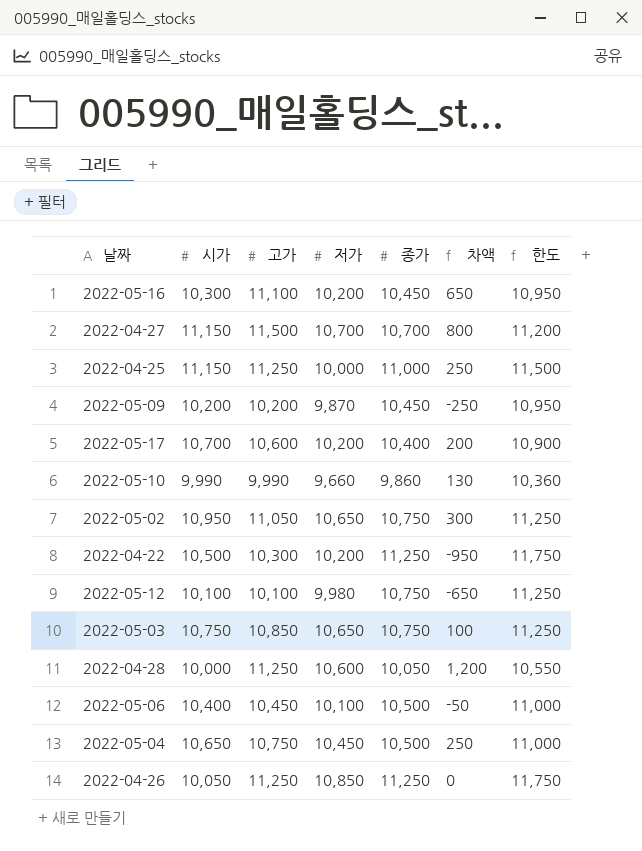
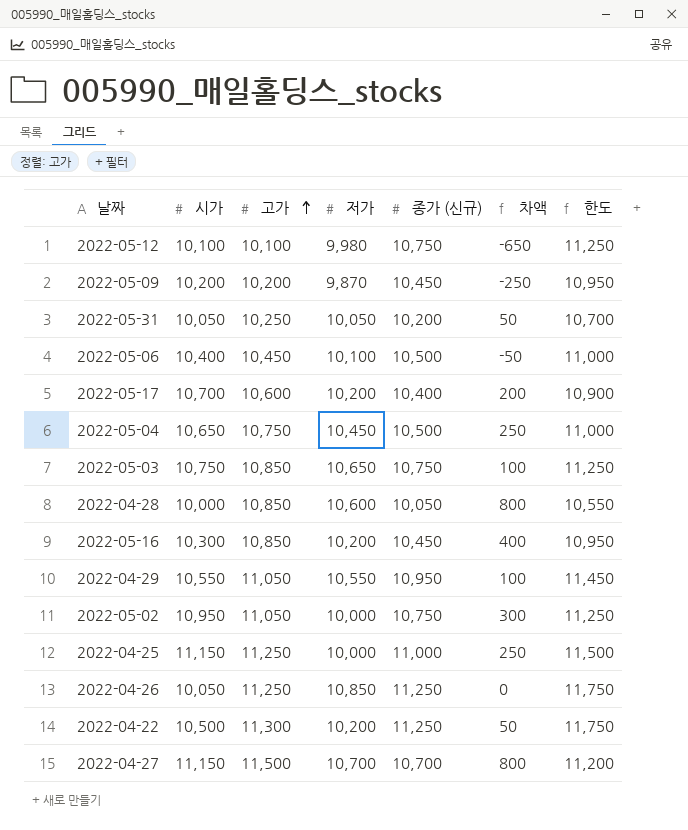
row order: none -> 고가 ascending
column name: 종가 -> 종가 (신규)
row 2022-05-10: 9,990 | 9,990 | 9,660 | 9,860 | 130 | 10,360 -> none
row 2022-05-31: none -> 10,050 | 10,250 | 10,050 | 10,200 | 50 | 10,700
2022-04-28 | 고가: 11,250 -> 10,850
2022-04-28 | 차액: 1,200 -> 800
2022-05-16 | 고가: 11,100 -> 10,850
2022-05-16 | 차액: 650 -> 400
row 2022-04-29: none -> 10,550 | 11,050 | 10,550 | 10,950 | 100 | 11,450
2022-05-02 | 저가: 10,650 -> 10,000
2022-04-22 | 고가: 10,300 -> 11,300
2022-04-22 | 차액: -950 -> 50

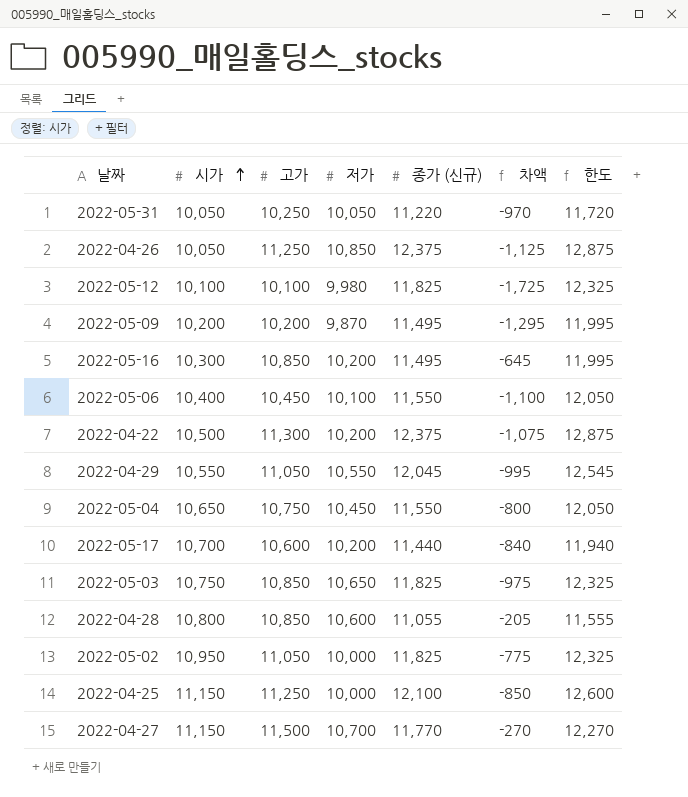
row order: 고가 ascending -> 시가 ascending
2022-05-31 | 종가 (신규): 10,200 -> 11,220
2022-05-31 | 차액: 50 -> -970
2022-05-31 | 한도: 10,700 -> 11,720
2022-04-26 | 종가 (신규): 11,250 -> 12,375
2022-04-26 | 차액: 0 -> -1,125
2022-04-26 | 한도: 11,750 -> 12,875
2022-05-12 | 종가 (신규): 10,750 -> 11,825
2022-05-12 | 차액: -650 -> -1,725
2022-05-12 | 한도: 11,250 -> 12,325
2022-05-09 | 종가 (신규): 10,450 -> 11,495
2022-05-09 | 차액: -250 -> -1,295
2022-05-09 | 한도: 10,950 -> 11,995
2022-05-16 | 종가 (신규): 10,450 -> 11,495
2022-05-16 | 차액: 400 -> -645
2022-05-16 | 한도: 10,950 -> 11,995
2022-05-06 | 종가 (신규): 10,500 -> 11,550
2022-05-06 | 차액: -50 -> -1,100
2022-05-06 | 한도: 11,000 -> 12,050
2022-04-22 | 종가 (신규): 11,250 -> 12,375
2022-04-22 | 차액: 50 -> -1,075
2022-04-22 | 한도: 11,750 -> 12,875
2022-04-29 | 종가 (신규): 10,950 -> 12,045
2022-04-29 | 차액: 100 -> -995
2022-04-29 | 한도: 11,450 -> 12,545
2022-05-04 | 종가 (신규): 10,500 -> 11,550
2022-05-04 | 차액: 250 -> -800
2022-05-04 | 한도: 11,000 -> 12,050
2022-05-17 | 종가 (신규): 10,400 -> 11,440
2022-05-17 | 차액: 200 -> -840
2022-05-17 | 한도: 10,900 -> 11,940
2022-05-03 | 종가 (신규): 10,750 -> 11,825
2022-05-03 | 차액: 100 -> -975
2022-05-03 | 한도: 11,250 -> 12,325
2022-04-28 | 시가: 10,000 -> 10,800
2022-04-28 | 종가 (신규): 10,050 -> 11,055
2022-04-28 | 차액: 800 -> -205
2022-04-28 | 한도: 10,550 -> 11,555
2022-05-02 | 종가 (신규): 10,750 -> 11,825
2022-05-02 | 차액: 300 -> -775
2022-05-02 | 한도: 11,250 -> 12,325
2022-04-25 | 종가 (신규): 11,000 -> 12,100
2022-04-25 | 차액: 250 -> -850
2022-04-25 | 한도: 11,500 -> 12,600
2022-04-27 | 종가 (신규): 10,700 -> 11,770
2022-04-27 | 차액: 800 -> -270
2022-04-27 | 한도: 11,200 -> 12,270

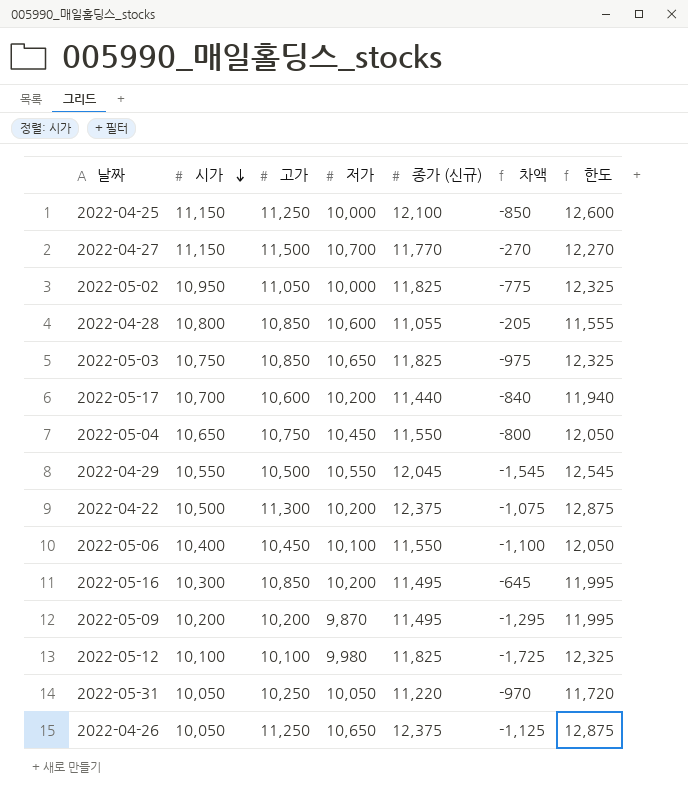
row order: 시가 ascending -> 시가 descending
2022-04-29 | 고가: 11,050 -> 10,500
2022-04-29 | 차액: -995 -> -1,545
2022-04-26 | 저가: 10,850 -> 10,650

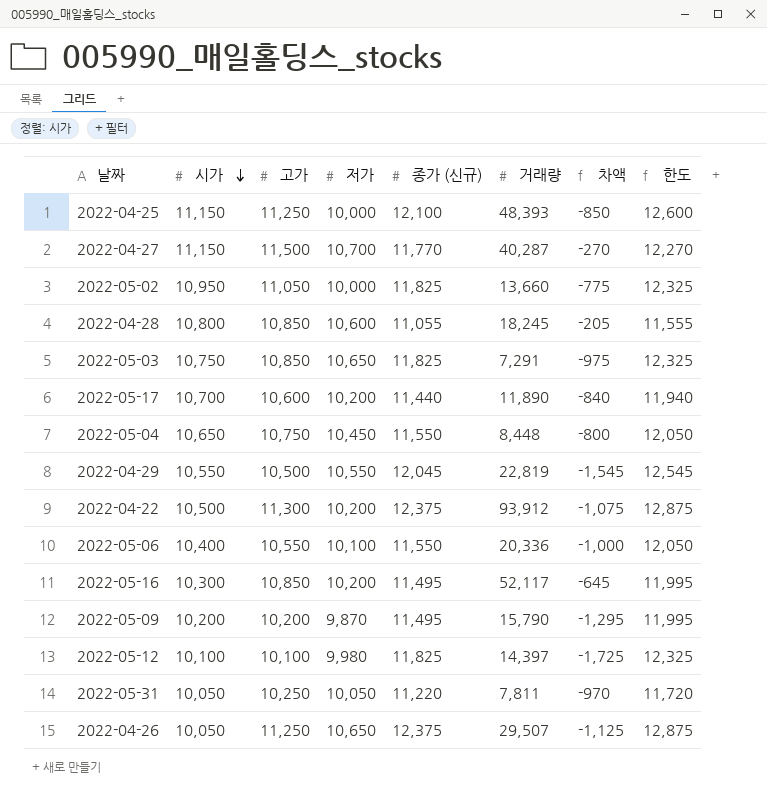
column 거래량 | position: none -> 6
2022-05-06 | 고가: 10,450 -> 10,550
2022-05-06 | 차액: -1,100 -> -1,000

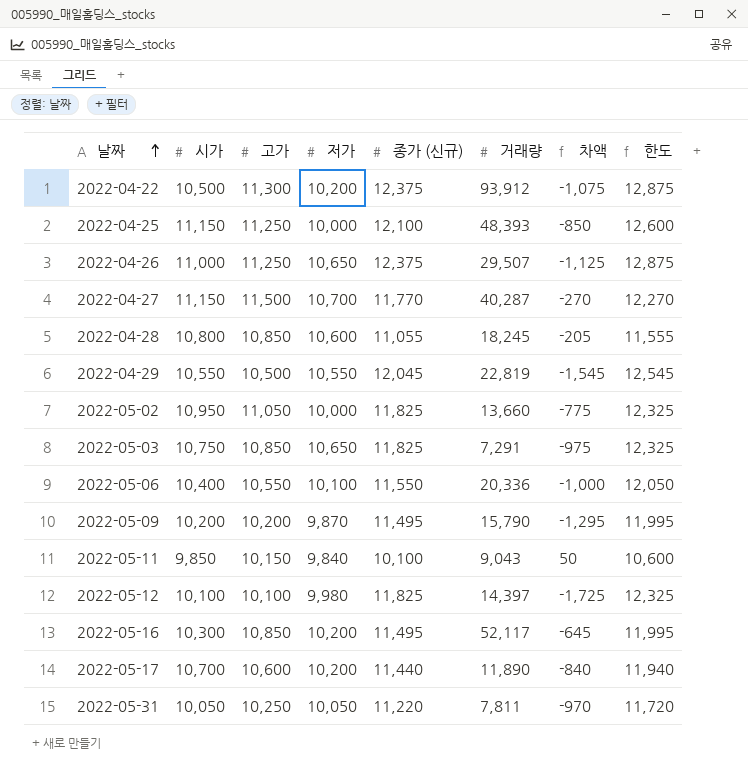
row order: 시가 descending -> 날짜 ascending
row 2022-05-04: 10,650 | 10,750 | 10,450 | 11,550 | 8,448 | -800 | 12,050 -> none
2022-04-26 | 시가: 10,050 -> 11,000
row 2022-05-11: none -> 9,850 | 10,150 | 9,840 | 10,100 | 9,043 | 50 | 10,600

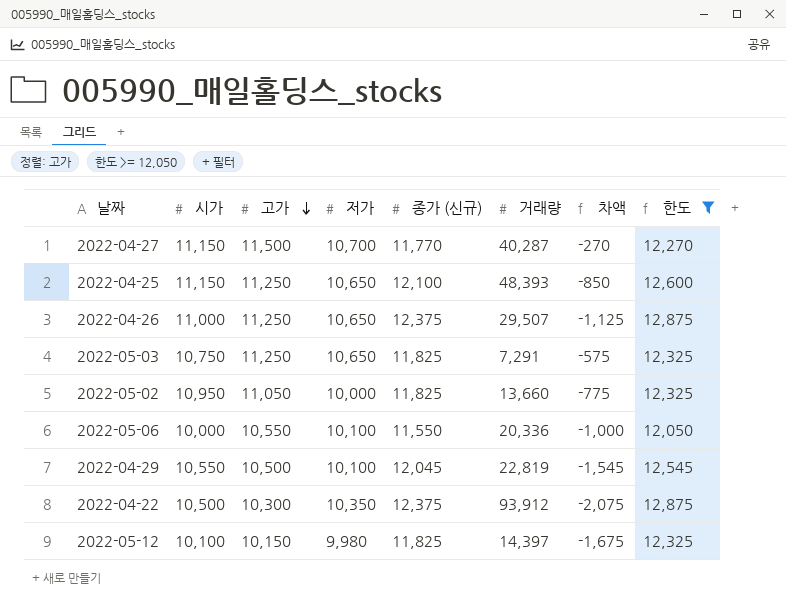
filter: none -> 한도 >= 12,050
row order: 날짜 ascending -> 고가 descending
2022-04-25 | 저가: 10,000 -> 10,650
2022-05-03 | 고가: 10,850 -> 11,250
2022-05-03 | 차액: -975 -> -575
2022-05-06 | 시가: 10,400 -> 10,000
2022-04-29 | 저가: 10,550 -> 10,100
2022-04-22 | 고가: 11,300 -> 10,300
2022-04-22 | 저가: 10,200 -> 10,350
2022-04-22 | 차액: -1,075 -> -2,075
2022-05-12 | 고가: 10,100 -> 10,150
2022-05-12 | 차액: -1,725 -> -1,675

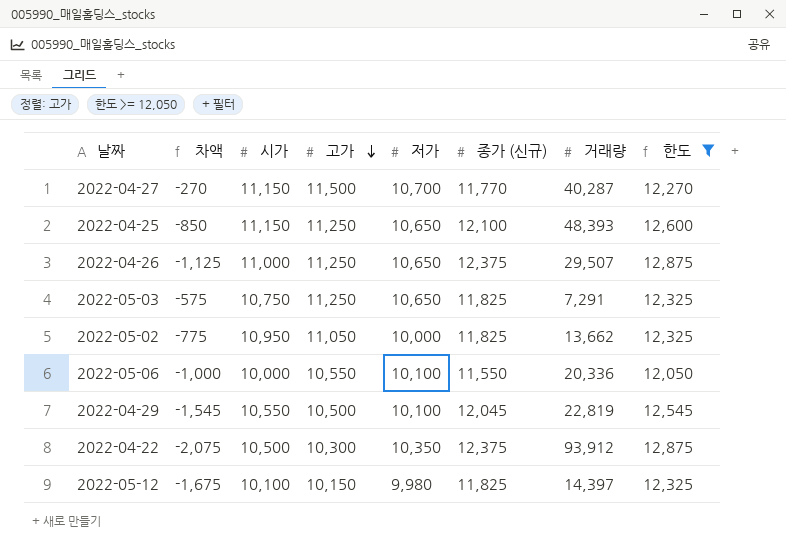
column 차액 | position: 7 -> 2
2022-05-02 | 거래량: 13,660 -> 13,662

